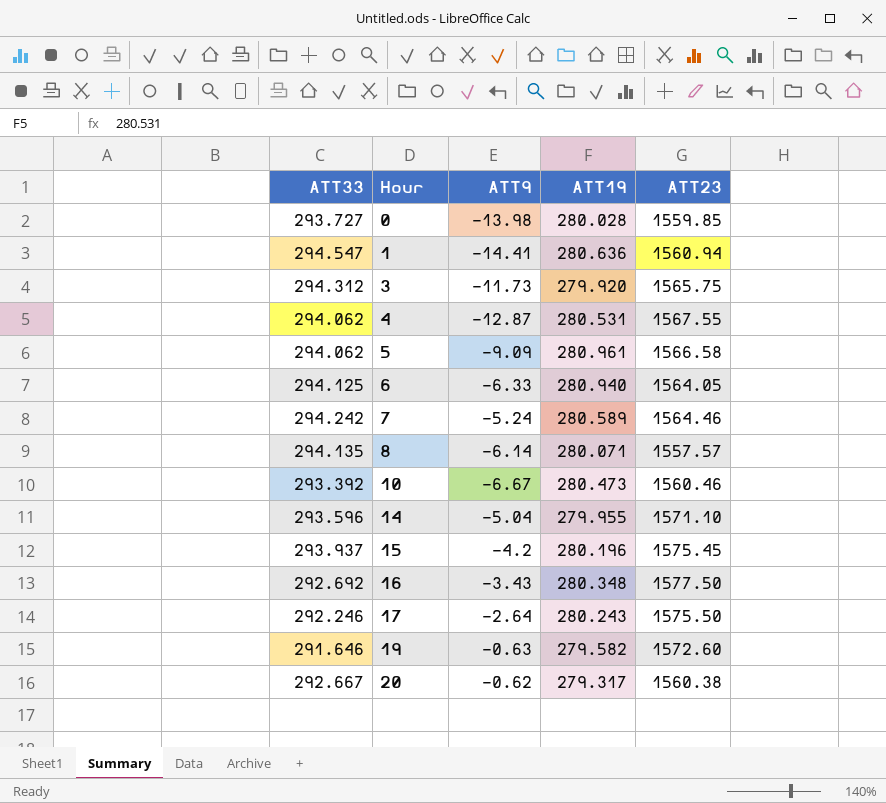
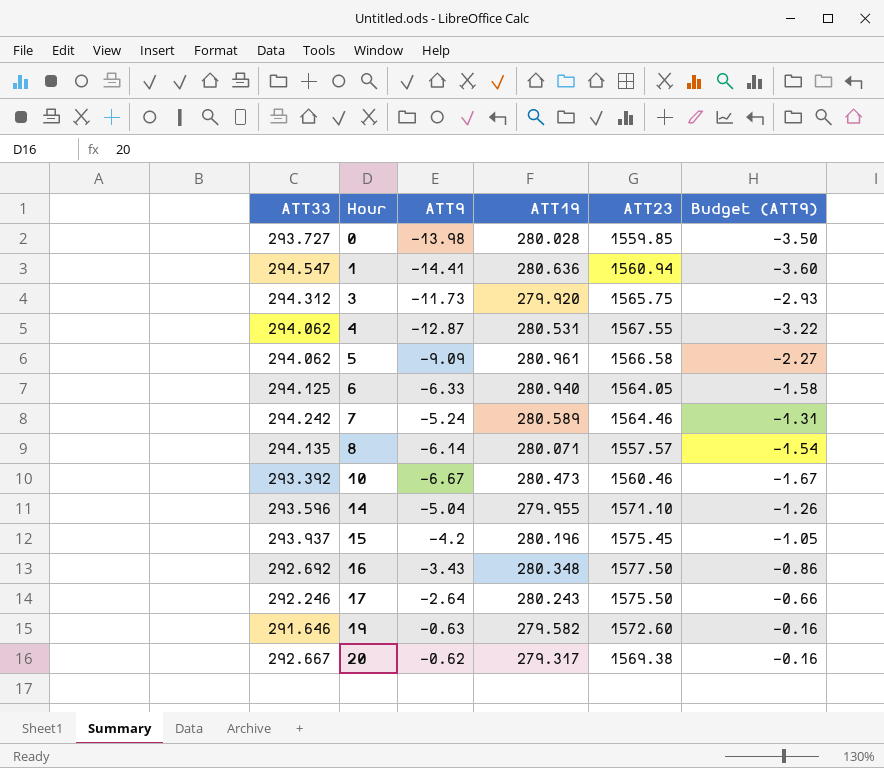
column Budget (ATT9) | formula: none -> [ATT9] * 0.25
20 | ATT23: 1560.38 -> 1569.38

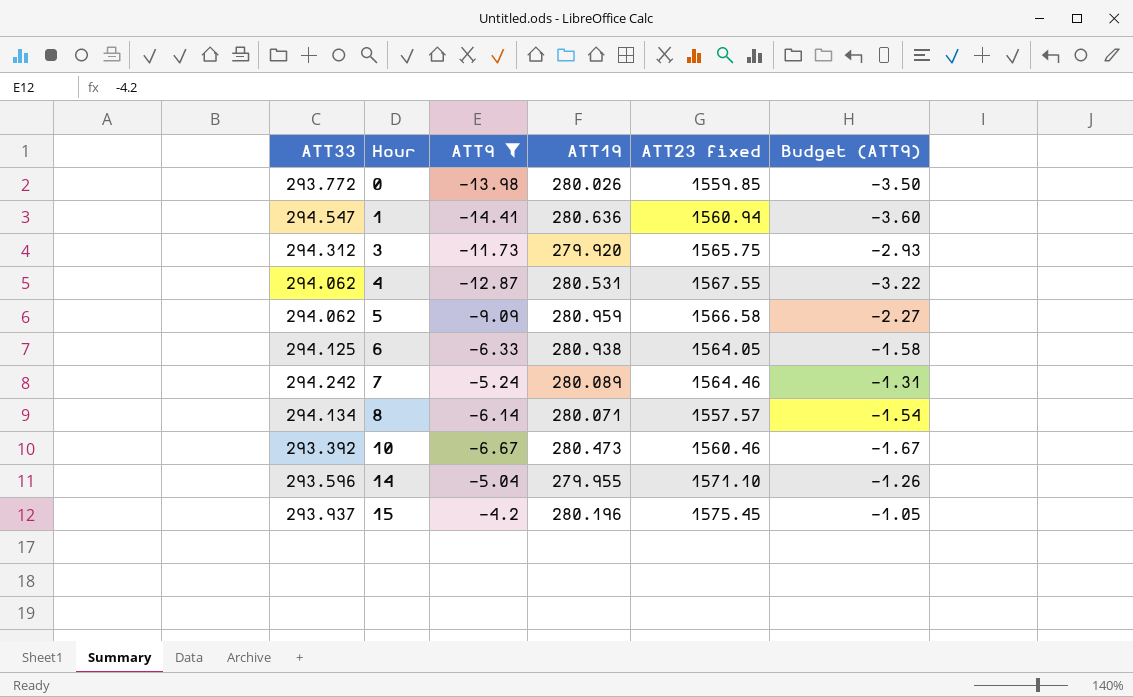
filter: none -> ATT9 <= -4.2
column name: ATT23 -> ATT23 fixed
0 | ATT33: 293.727 -> 293.772
0 | ATT19: 280.028 -> 280.026
5 | ATT19: 280.961 -> 280.959
6 | ATT19: 280.940 -> 280.938
7 | ATT19: 280.589 -> 280.089
8 | ATT33: 294.135 -> 294.134

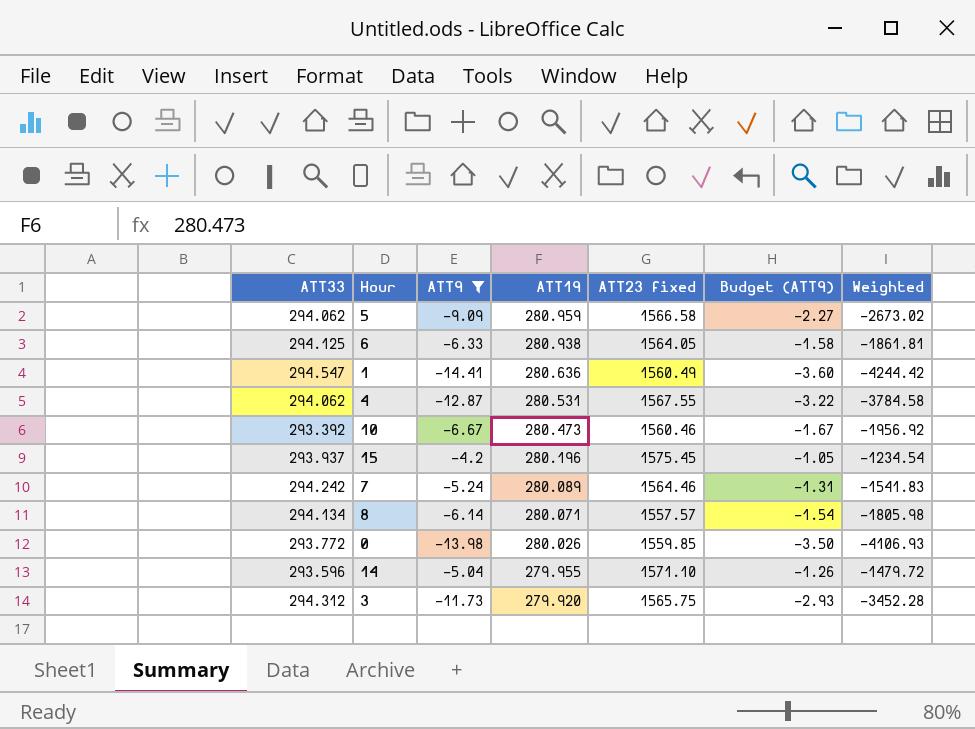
row order: Hour ascending -> ATT19 descending
column Weighted | formula: none -> [ATT33] * [ATT9]
1 | ATT23 fixed: 1560.94 -> 1560.49

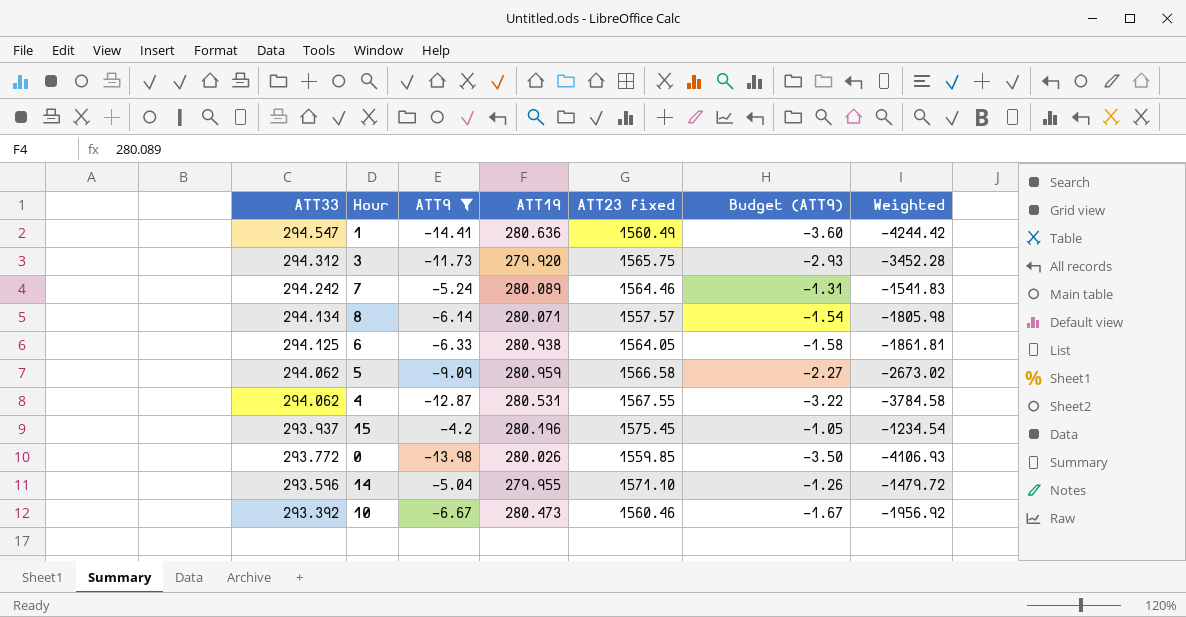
row order: ATT19 descending -> ATT33 descending

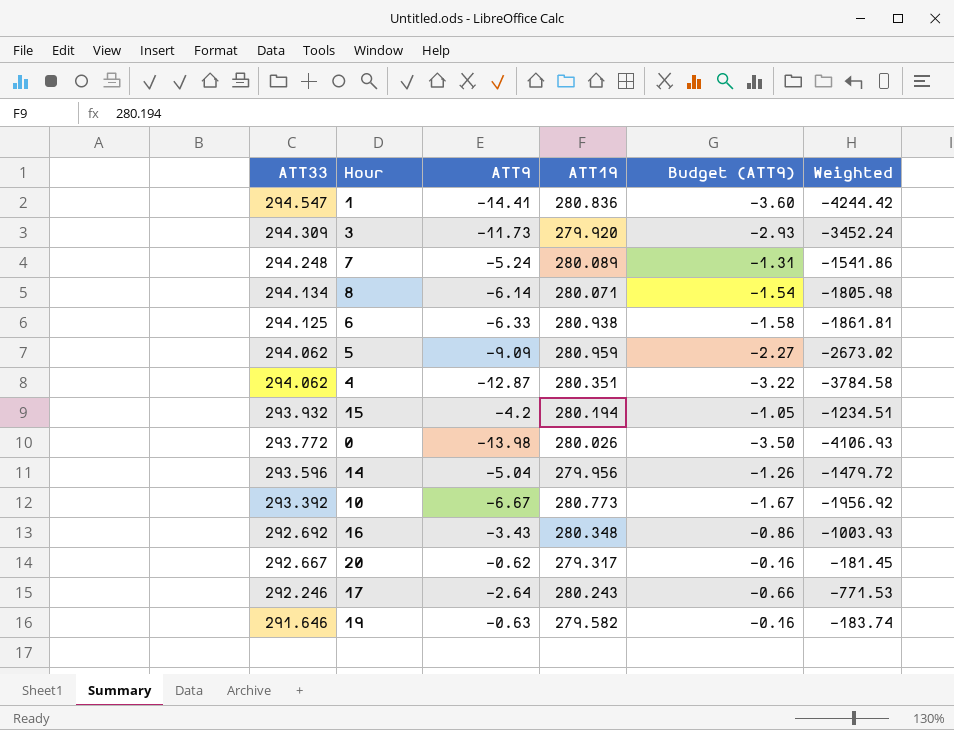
filter: ATT9 <= -4.2 -> none
column ATT23 fixed | position: 5 -> none
1 | ATT19: 280.636 -> 280.836
3 | ATT33: 294.312 -> 294.309
3 | Weighted: -3452.28 -> -3452.24
7 | ATT33: 294.242 -> 294.248
7 | Weighted: -1541.83 -> -1541.86
4 | ATT19: 280.531 -> 280.351
15 | ATT33: 293.937 -> 293.932
15 | ATT19: 280.196 -> 280.194
15 | Weighted: -1234.54 -> -1234.51
14 | ATT19: 279.955 -> 279.956
10 | ATT19: 280.473 -> 280.773

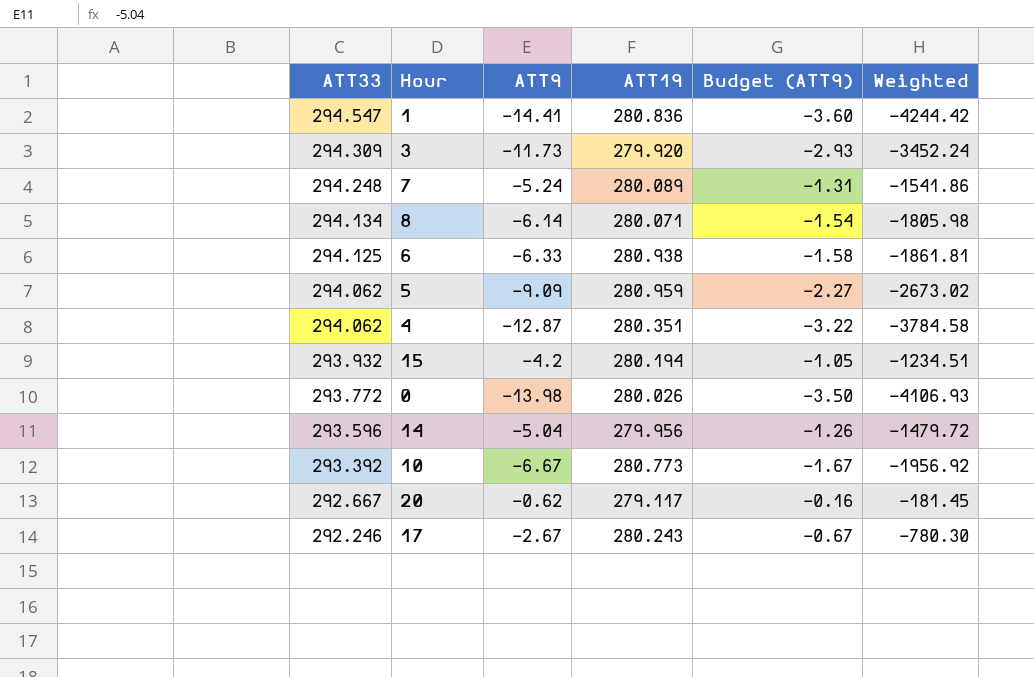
row 16: 292.692 | -3.43 | 280.348 | -0.86 | -1003.93 -> none
row 19: 291.646 | -0.63 | 279.582 | -0.16 | -183.74 -> none
20 | ATT19: 279.317 -> 279.117
17 | ATT9: -2.64 -> -2.67
17 | Budget (ATT9): -0.66 -> -0.67
17 | Weighted: -771.53 -> -780.30

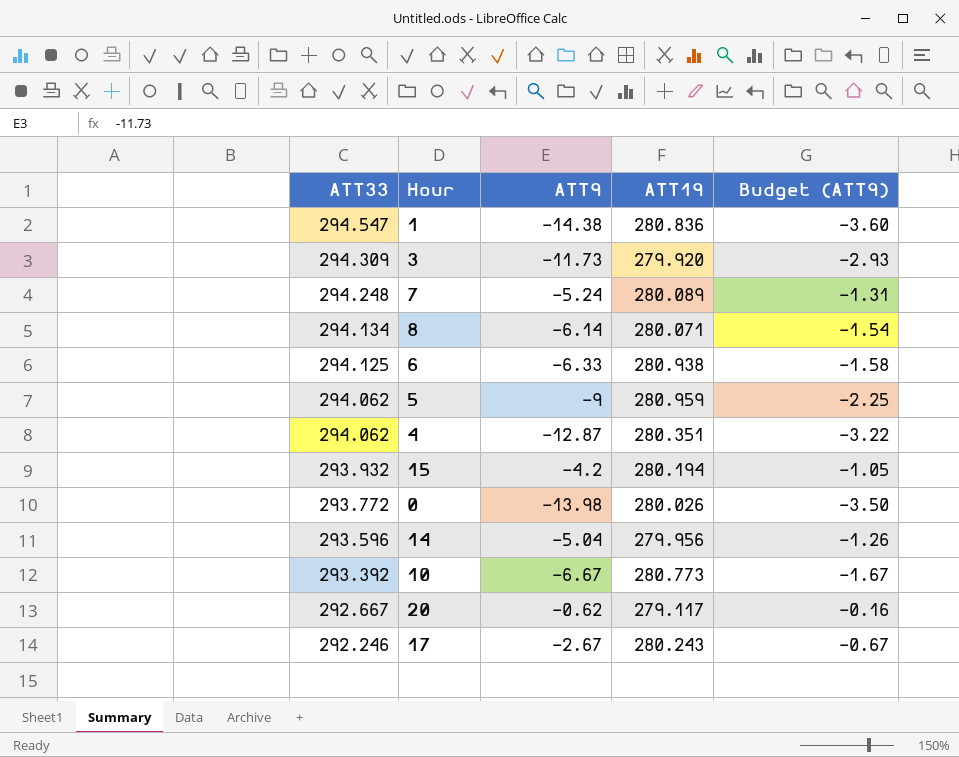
column Weighted | formula: [ATT33] * [ATT9] -> none
1 | ATT9: -14.41 -> -14.38
5 | ATT9: -9.09 -> -9
5 | Budget (ATT9): -2.27 -> -2.25

